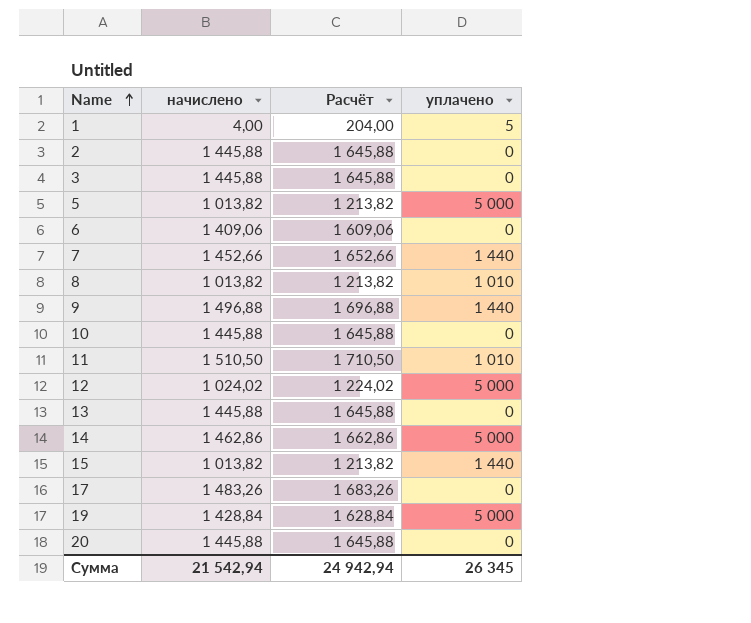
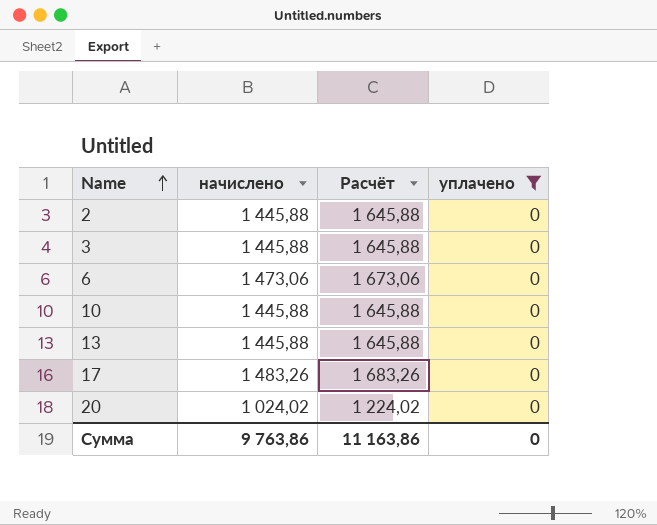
filter: none -> уплачено = 0
6 | начислено: 1 409,06 -> 1 473,06
6 | Расчёт: 1 609,06 -> 1 673,06
20 | начислено: 1 445,88 -> 1 024,02
20 | Расчёт: 1 645,88 -> 1 224,02
Сумма | начислено: 21 542,94 -> 9 763,86
Сумма | Расчёт: 24 942,94 -> 11 163,86
Сумма | уплачено: 26 345 -> 0

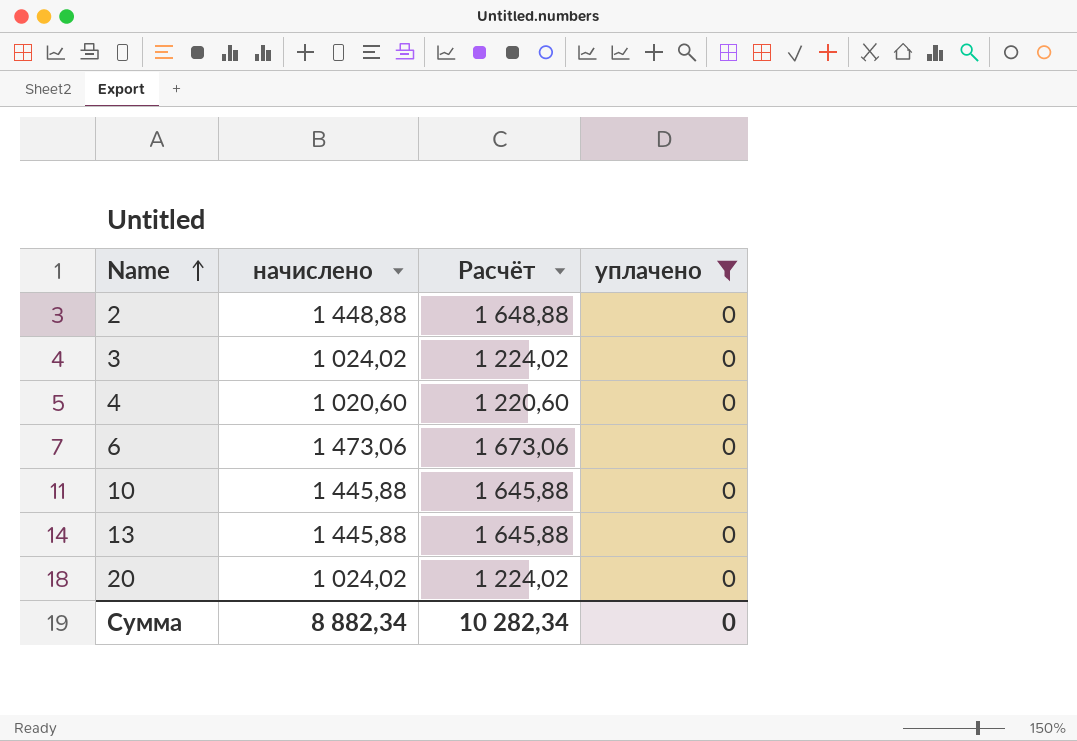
row 17: 1 483,26 | 1 683,26 | 0 -> none
2 | начислено: 1 445,88 -> 1 448,88
2 | Расчёт: 1 645,88 -> 1 648,88
3 | начислено: 1 445,88 -> 1 024,02
3 | Расчёт: 1 645,88 -> 1 224,02
row 4: none -> 1 020,60 | 1 220,60 | 0
Сумма | начислено: 9 763,86 -> 8 882,34
Сумма | Расчёт: 11 163,86 -> 10 282,34

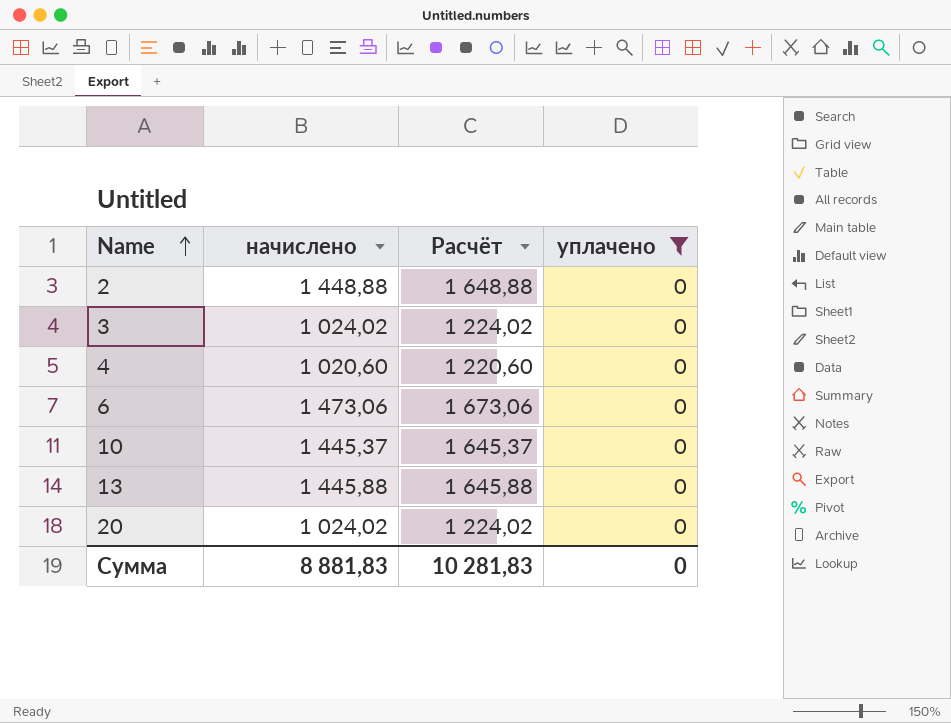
10 | начислено: 1 445,88 -> 1 445,37
10 | Расчёт: 1 645,88 -> 1 645,37
Сумма | начислено: 8 882,34 -> 8 881,83
Сумма | Расчёт: 10 282,34 -> 10 281,83

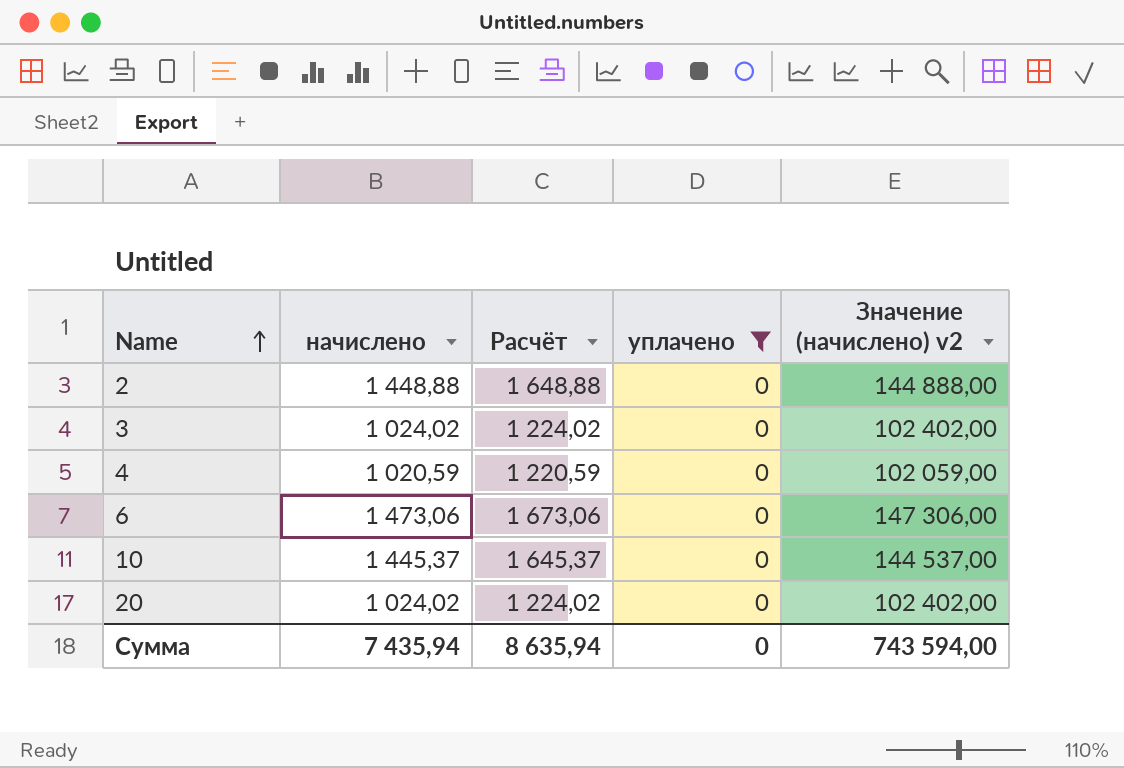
column Значение (начислено) v2 | formula: none -> [начислено] * 100
row 13: 1 445,88 | 1 645,88 | 0 -> none
4 | начислено: 1 020,60 -> 1 020,59
4 | Расчёт: 1 220,60 -> 1 220,59
Сумма | начислено: 8 881,83 -> 7 435,94
Сумма | Расчёт: 10 281,83 -> 8 635,94

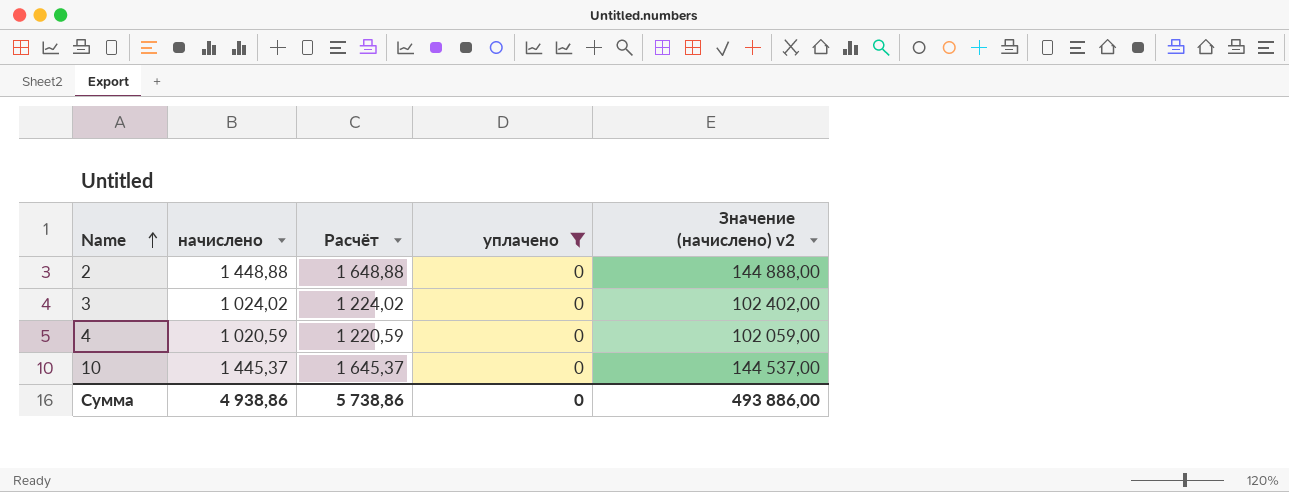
row 6: 1 473,06 | 1 673,06 | 0 | 147 306,00 -> none
row 20: 1 024,02 | 1 224,02 | 0 | 102 402,00 -> none
Сумма | начислено: 7 435,94 -> 4 938,86
Сумма | Расчёт: 8 635,94 -> 5 738,86
Сумма | Значение (начислено) v2: 743 594,00 -> 493 886,00

